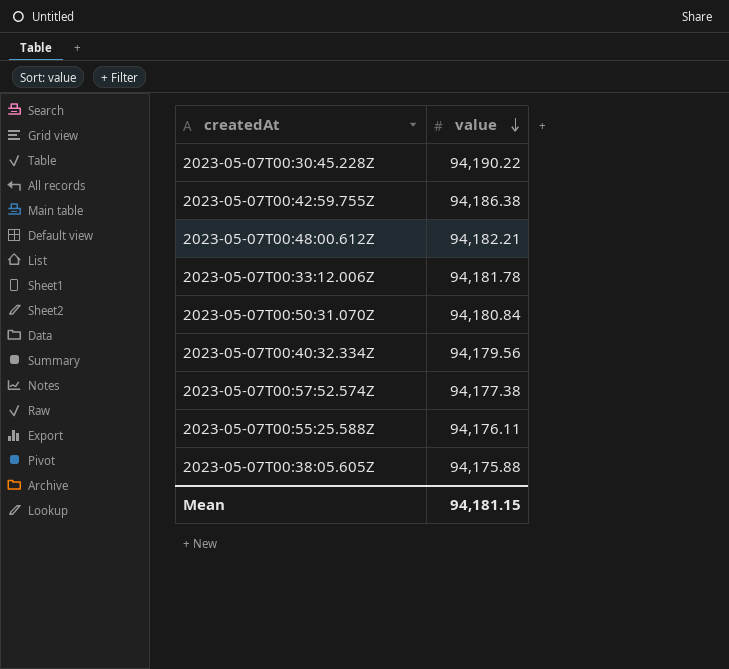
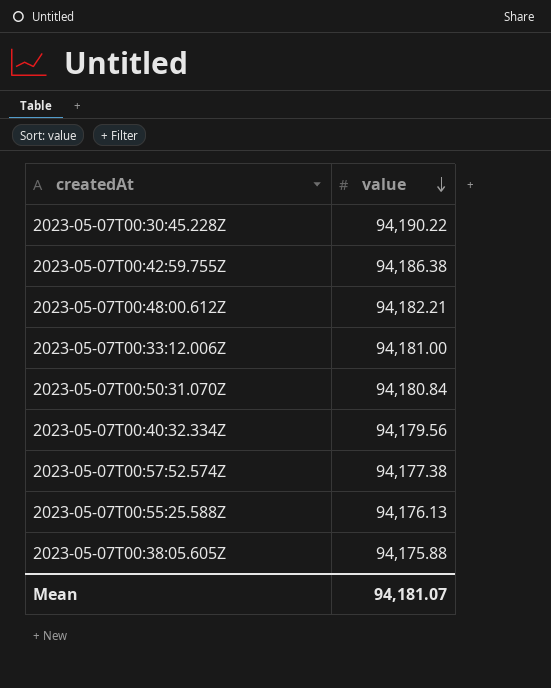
2023-05-07T00:33:12.006Z | value: 94,181.78 -> 94,181.00
2023-05-07T00:55:25.588Z | value: 94,176.11 -> 94,176.13
Mean | value: 94,181.15 -> 94,181.07

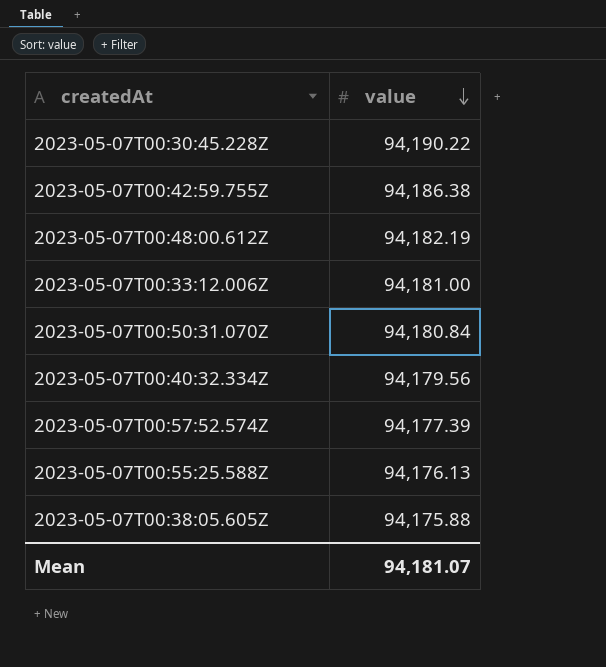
2023-05-07T00:48:00.612Z | value: 94,182.21 -> 94,182.19
2023-05-07T00:57:52.574Z | value: 94,177.38 -> 94,177.39

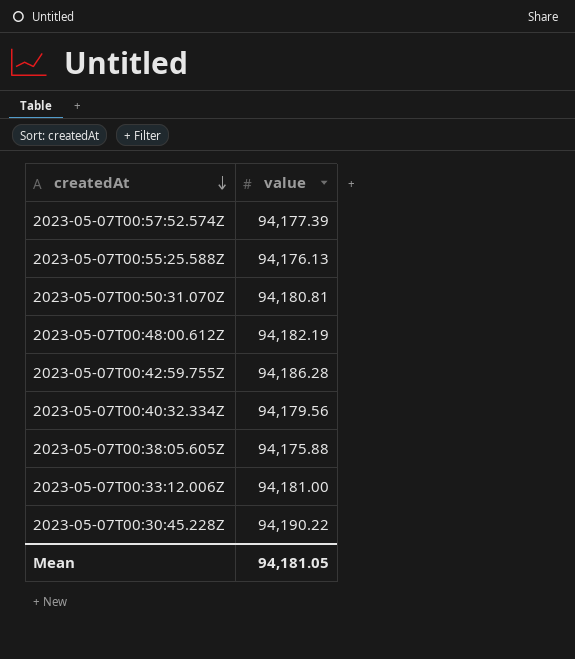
row order: value descending -> createdAt descending
2023-05-07T00:50:31.070Z | value: 94,180.84 -> 94,180.81
2023-05-07T00:42:59.755Z | value: 94,186.38 -> 94,186.28
Mean | value: 94,181.07 -> 94,181.05

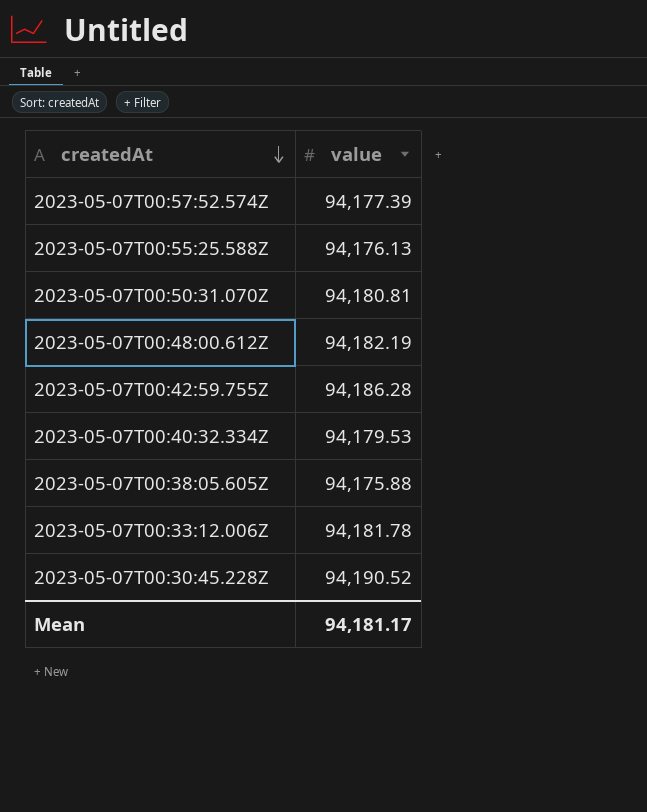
2023-05-07T00:40:32.334Z | value: 94,179.56 -> 94,179.53
2023-05-07T00:33:12.006Z | value: 94,181.00 -> 94,181.78
2023-05-07T00:30:45.228Z | value: 94,190.22 -> 94,190.52
Mean | value: 94,181.05 -> 94,181.17

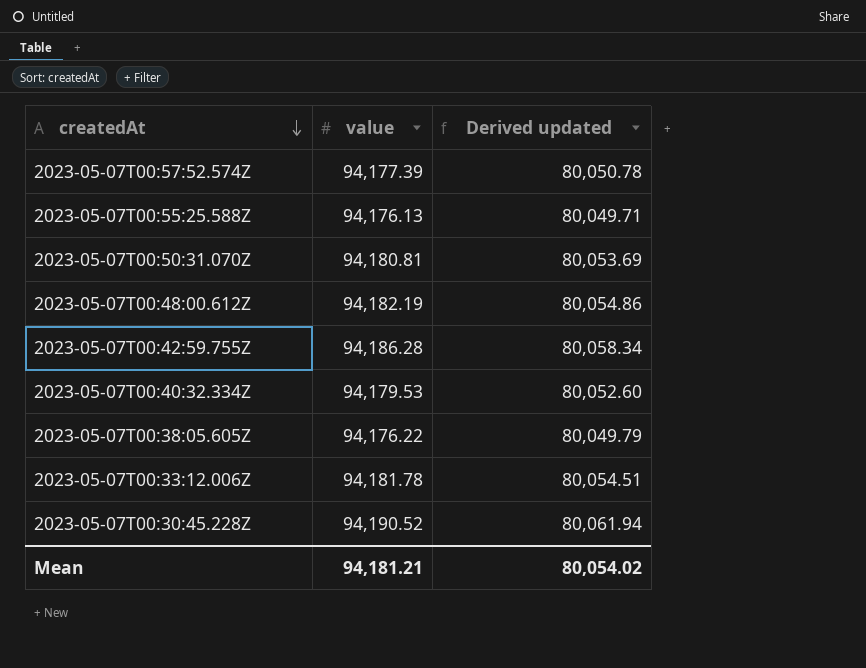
column Derived updated | formula: none -> [value] * 0.85
2023-05-07T00:38:05.605Z | value: 94,175.88 -> 94,176.22
Mean | value: 94,181.17 -> 94,181.21

